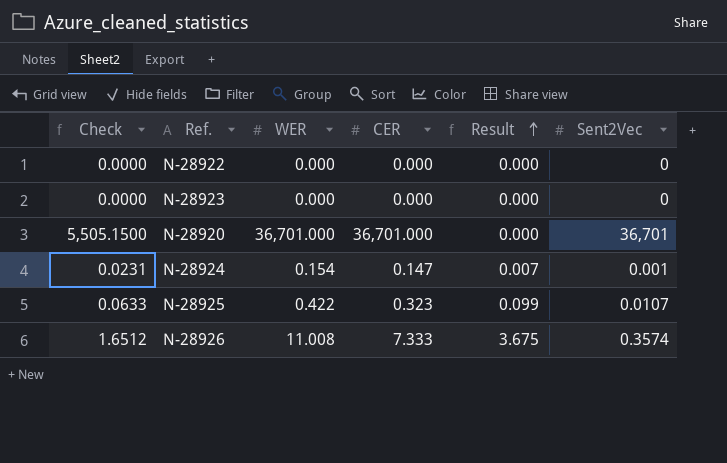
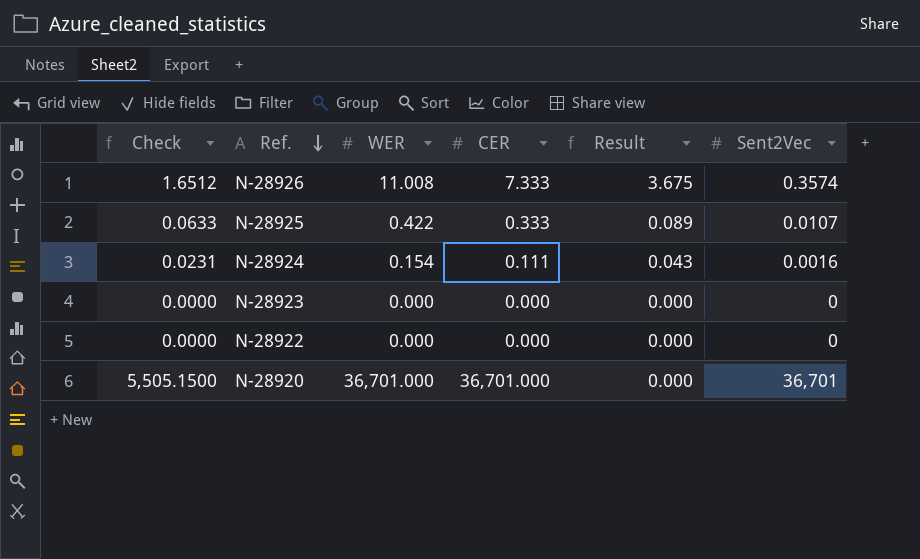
row order: Result ascending -> Ref. descending
N-28925 | CER: 0.323 -> 0.333
N-28925 | Result: 0.099 -> 0.089
N-28924 | CER: 0.147 -> 0.111
N-28924 | Result: 0.007 -> 0.043
N-28924 | Sent2Vec: 0.001 -> 0.0016

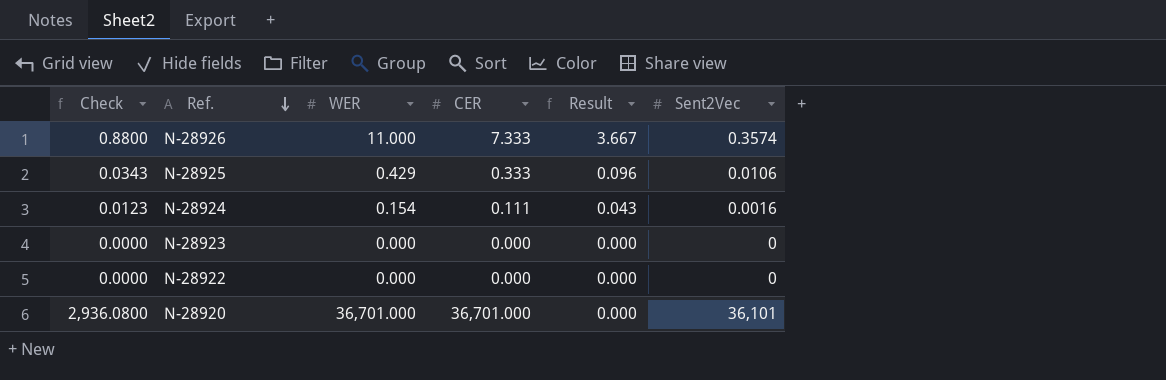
column Check | formula: [WER] * 0.15 -> [WER] * 0.08
N-28926 | WER: 11.008 -> 11.000
N-28926 | Result: 3.675 -> 3.667
N-28925 | WER: 0.422 -> 0.429
N-28925 | Result: 0.089 -> 0.096
N-28925 | Sent2Vec: 0.0107 -> 0.0106
N-28920 | Sent2Vec: 36,701 -> 36,101

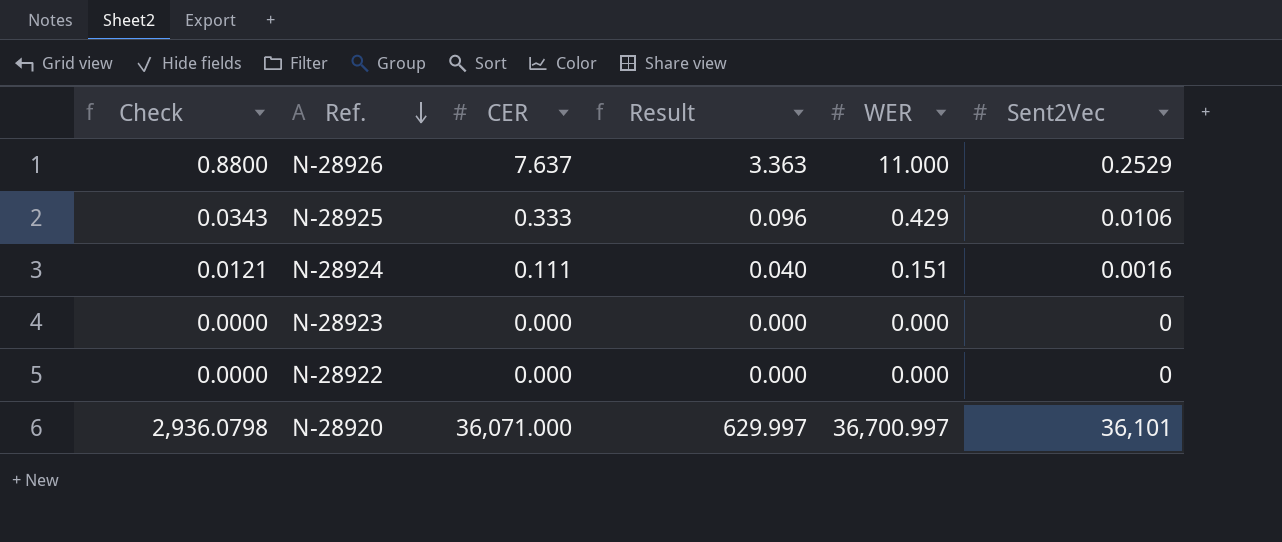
column WER | position: 3 -> 5
N-28926 | CER: 7.333 -> 7.637
N-28926 | Result: 3.667 -> 3.363
N-28926 | Sent2Vec: 0.3574 -> 0.2529
N-28924 | Check: 0.0123 -> 0.0121
N-28924 | Result: 0.043 -> 0.040
N-28924 | WER: 0.154 -> 0.151
N-28920 | Check: 2,936.0800 -> 2,936.0798
N-28920 | CER: 36,701.000 -> 36,071.000
N-28920 | Result: 0.000 -> 629.997
N-28920 | WER: 36,701.000 -> 36,700.997

